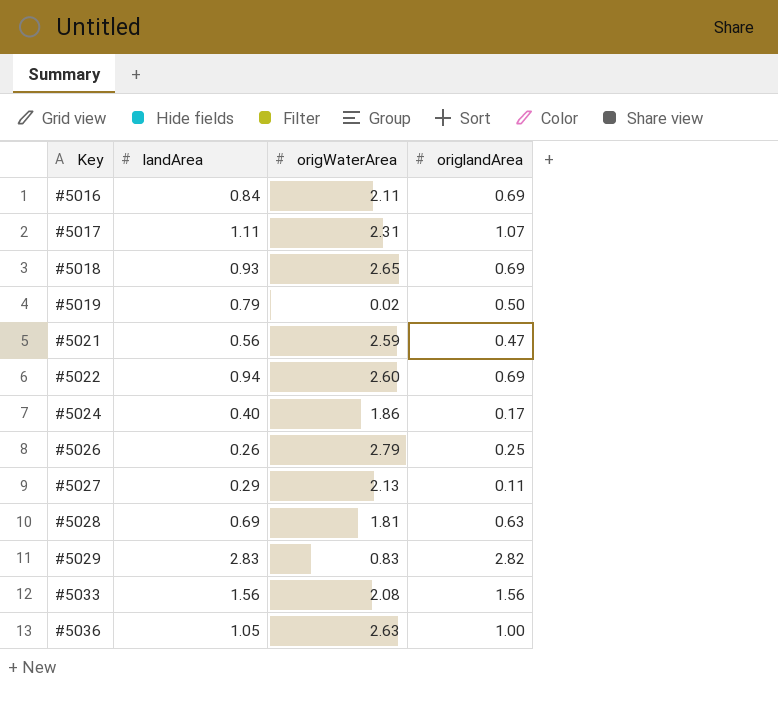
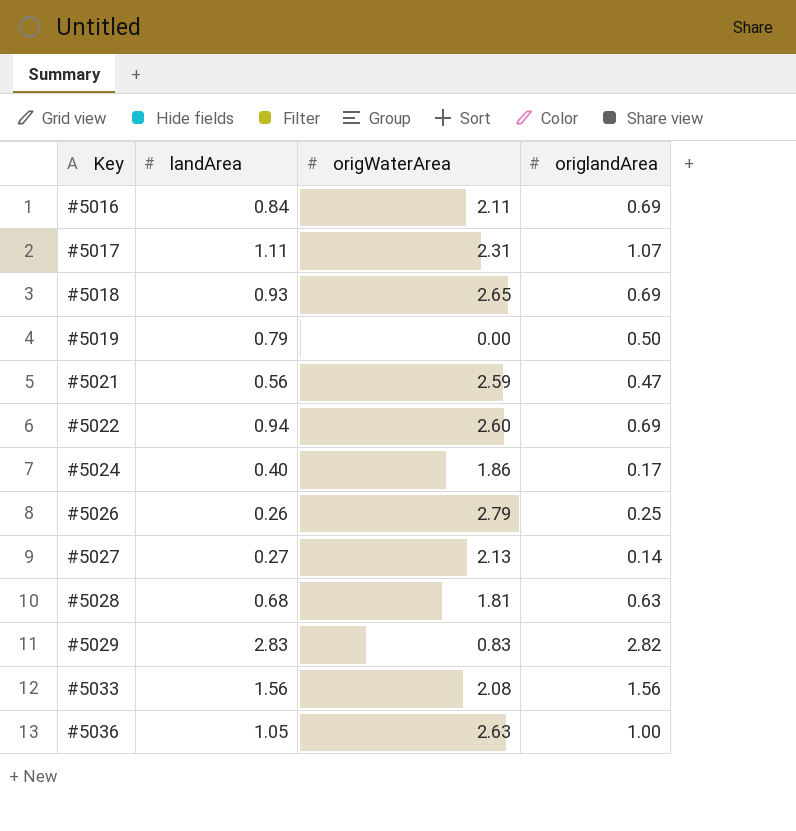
#5019 | origWaterArea: 0.02 -> 0.00
#5027 | landArea: 0.29 -> 0.27
#5027 | origlandArea: 0.11 -> 0.14
#5028 | landArea: 0.69 -> 0.68

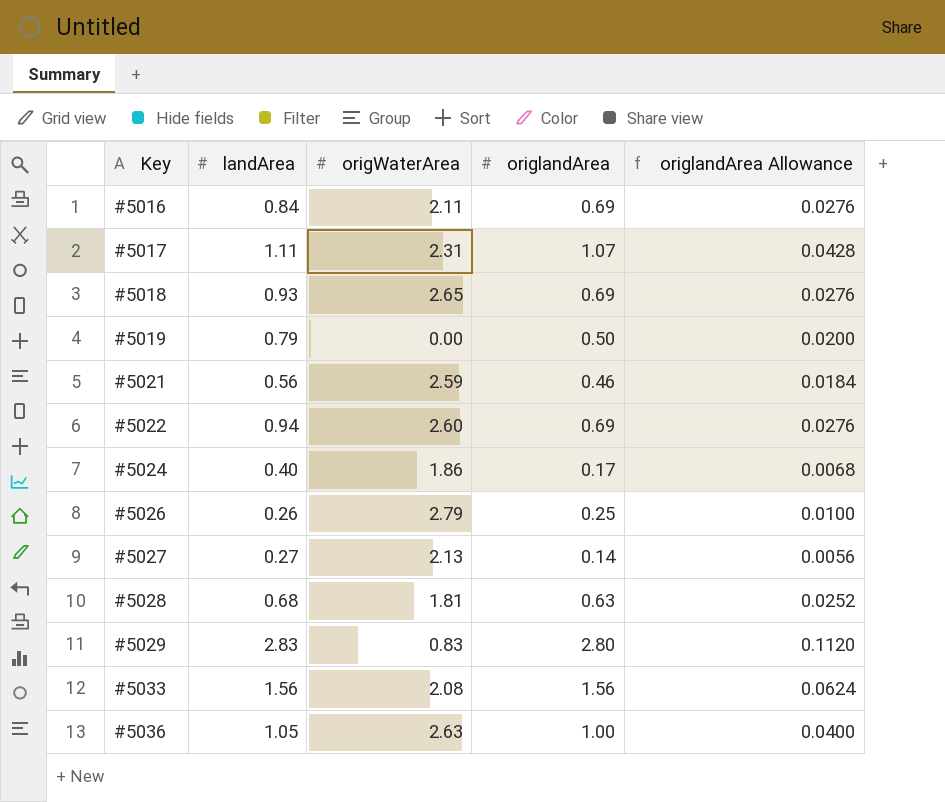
column origlandArea Allowance | formula: none -> [origlandArea] * 0.04
#5021 | origlandArea: 0.47 -> 0.46
#5029 | origlandArea: 2.82 -> 2.80

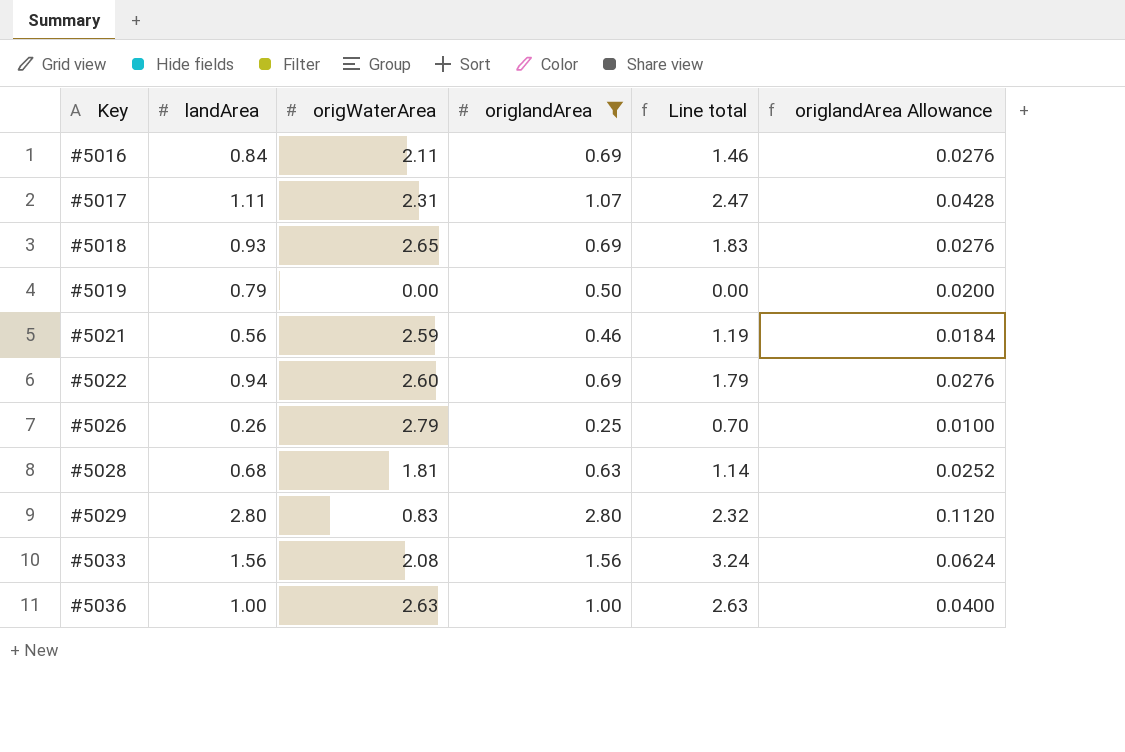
filter: none -> origlandArea >= 0.25
column Line total | formula: none -> [origWaterArea] * [origlandArea]
#5029 | landArea: 2.83 -> 2.80
#5036 | landArea: 1.05 -> 1.00

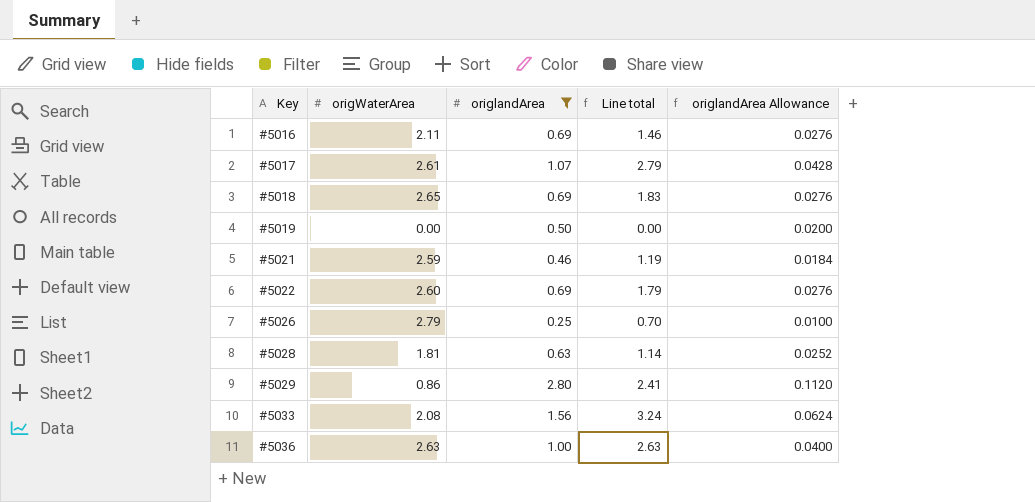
column landArea | position: 2 -> none
#5017 | origWaterArea: 2.31 -> 2.61
#5017 | Line total: 2.47 -> 2.79
#5029 | origWaterArea: 0.83 -> 0.86
#5029 | Line total: 2.32 -> 2.41

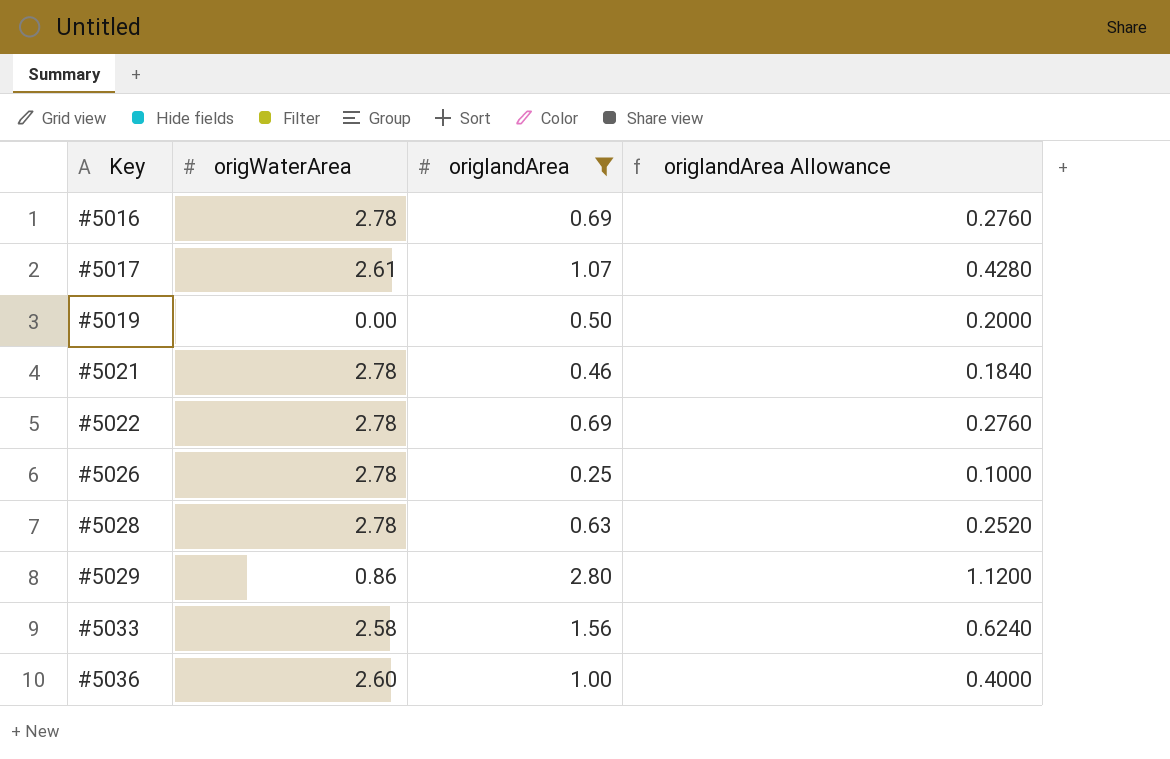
column Line total | formula: [origWaterArea] * [origlandArea] -> none
column origlandArea Allowance | formula: [origlandArea] * 0.04 -> [origlandArea] * 0.4
row #5018: 2.65 | 0.69 | 1.83 | 0.0276 -> none
#5016 | origWaterArea: 2.11 -> 2.78
#5021 | origWaterArea: 2.59 -> 2.78
#5022 | origWaterArea: 2.60 -> 2.78
#5026 | origWaterArea: 2.79 -> 2.78
#5028 | origWaterArea: 1.81 -> 2.78
#5033 | origWaterArea: 2.08 -> 2.58
#5036 | origWaterArea: 2.63 -> 2.60

